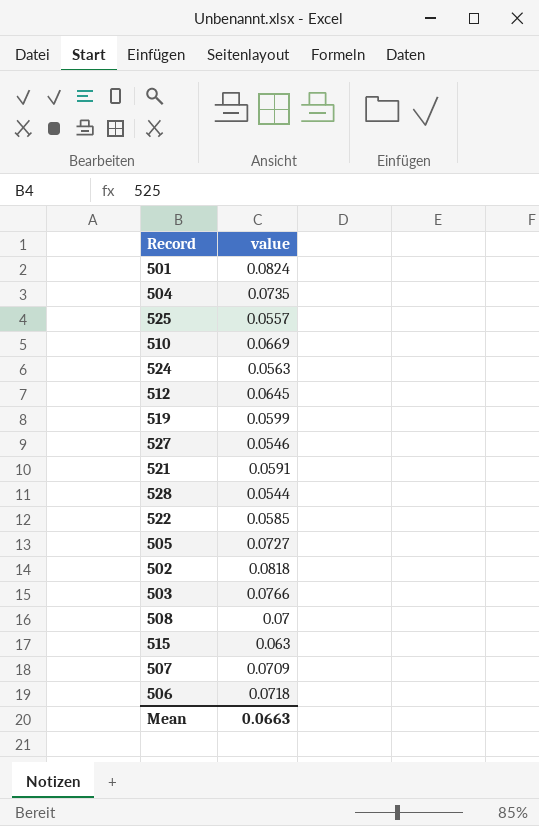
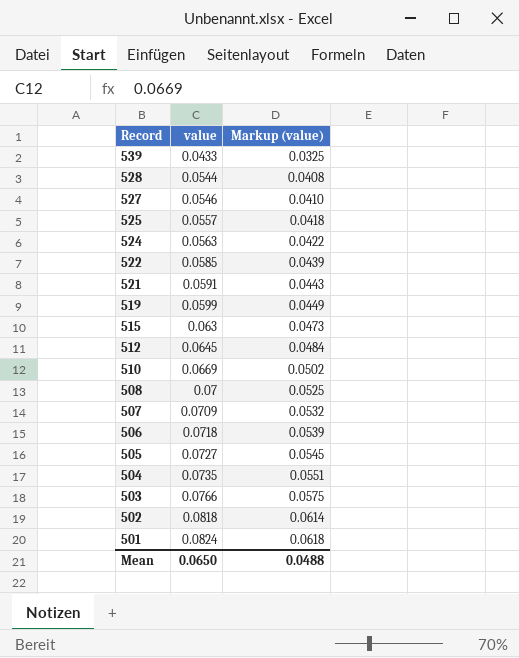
row order: none -> Record descending
column Markup (value) | formula: none -> [value] * 0.75
row 539: none -> 0.0433 | 0.0325
Mean | value: 0.0663 -> 0.0650

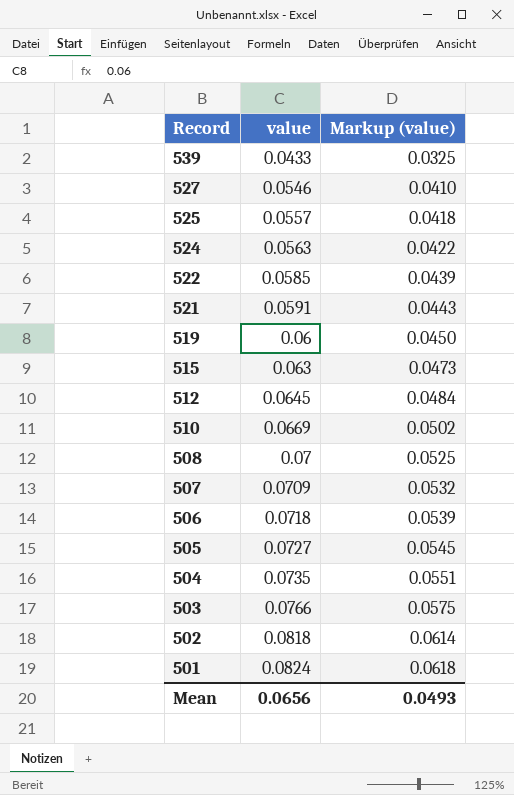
row 528: 0.0544 | 0.0408 -> none
519 | value: 0.0599 -> 0.06
519 | Markup (value): 0.0449 -> 0.0450
Mean | value: 0.0650 -> 0.0656
Mean | Markup (value): 0.0488 -> 0.0493

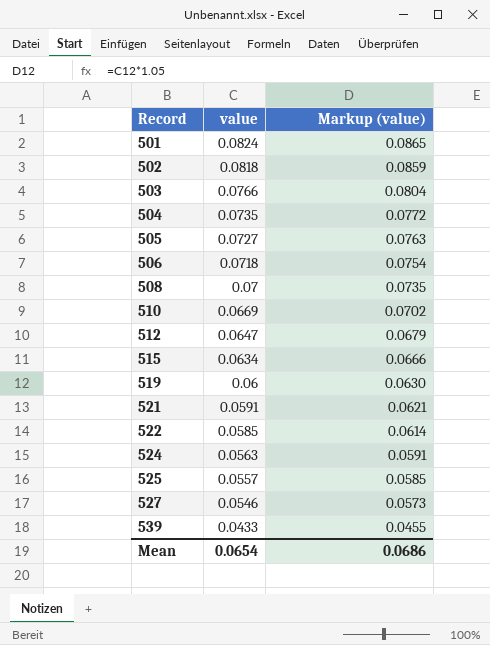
row order: Record descending -> Record ascending
column Markup (value) | formula: [value] * 0.75 -> [value] * 1.05
row 507: 0.0709 | 0.0532 -> none
512 | value: 0.0645 -> 0.0647
515 | value: 0.063 -> 0.0634
Mean | value: 0.0656 -> 0.0654
Mean | Markup (value): 0.0493 -> 0.0686

